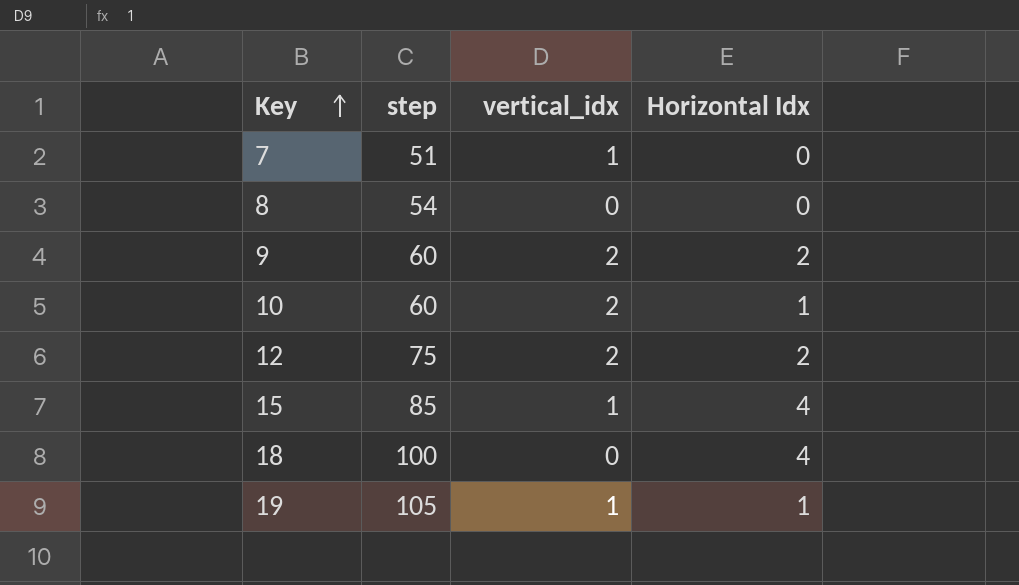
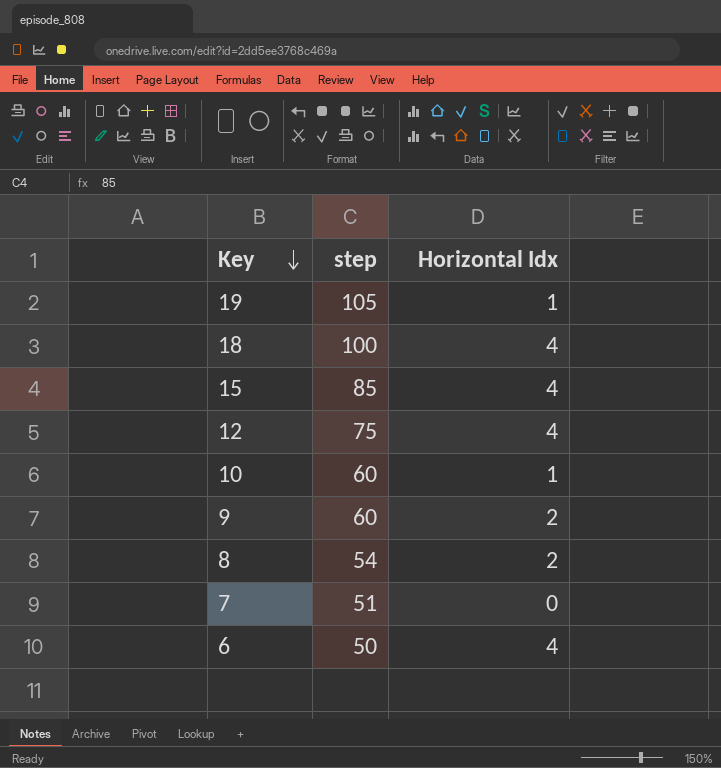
row order: Key ascending -> Key descending
column vertical_idx | position: 3 -> none
12 | Horizontal Idx: 2 -> 4
8 | Horizontal Idx: 0 -> 2
row 6: none -> 50 | 4

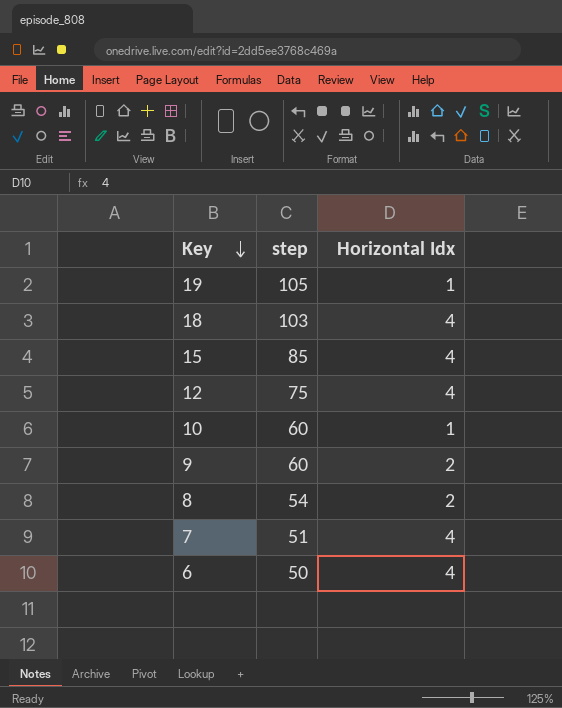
18 | step: 100 -> 103
7 | Horizontal Idx: 0 -> 4

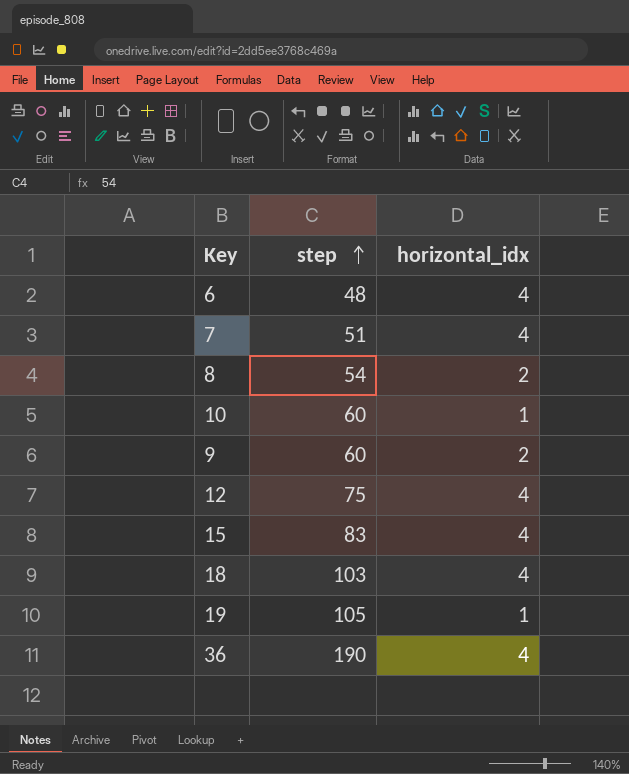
row order: Key descending -> step ascending
column name: Horizontal Idx -> horizontal_idx
6 | step: 50 -> 48
15 | step: 85 -> 83
row 36: none -> 190 | 4

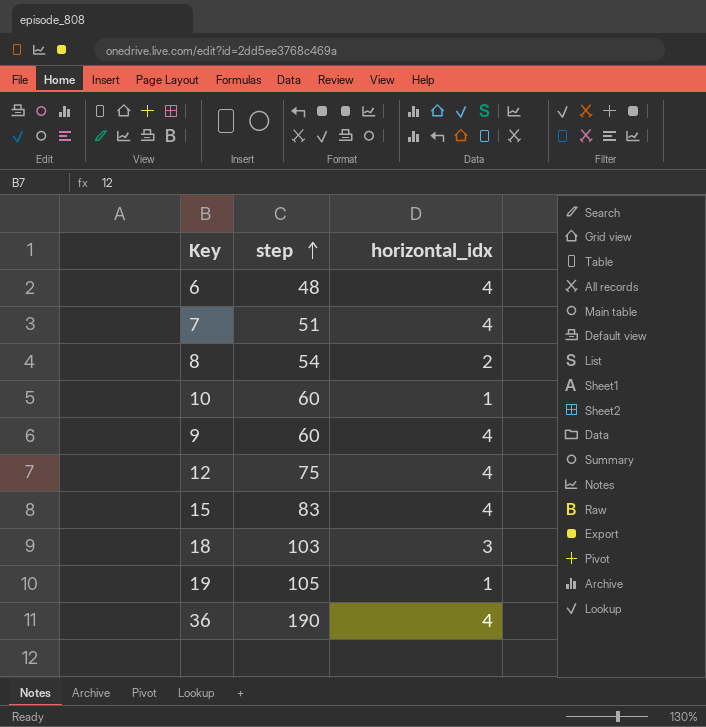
9 | horizontal_idx: 2 -> 4
18 | horizontal_idx: 4 -> 3

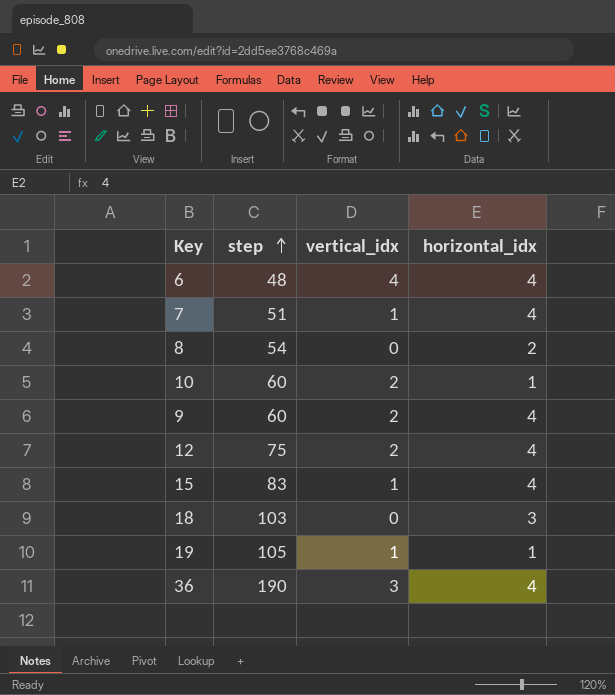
column vertical_idx | position: none -> 3

